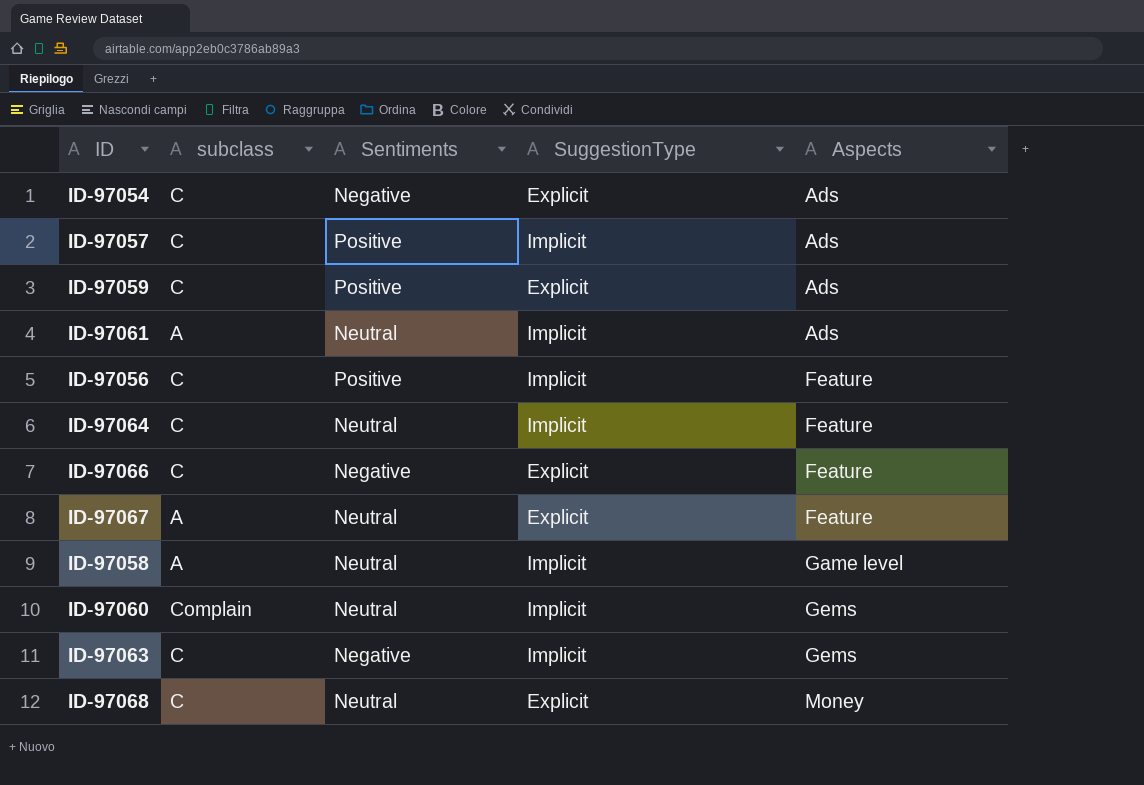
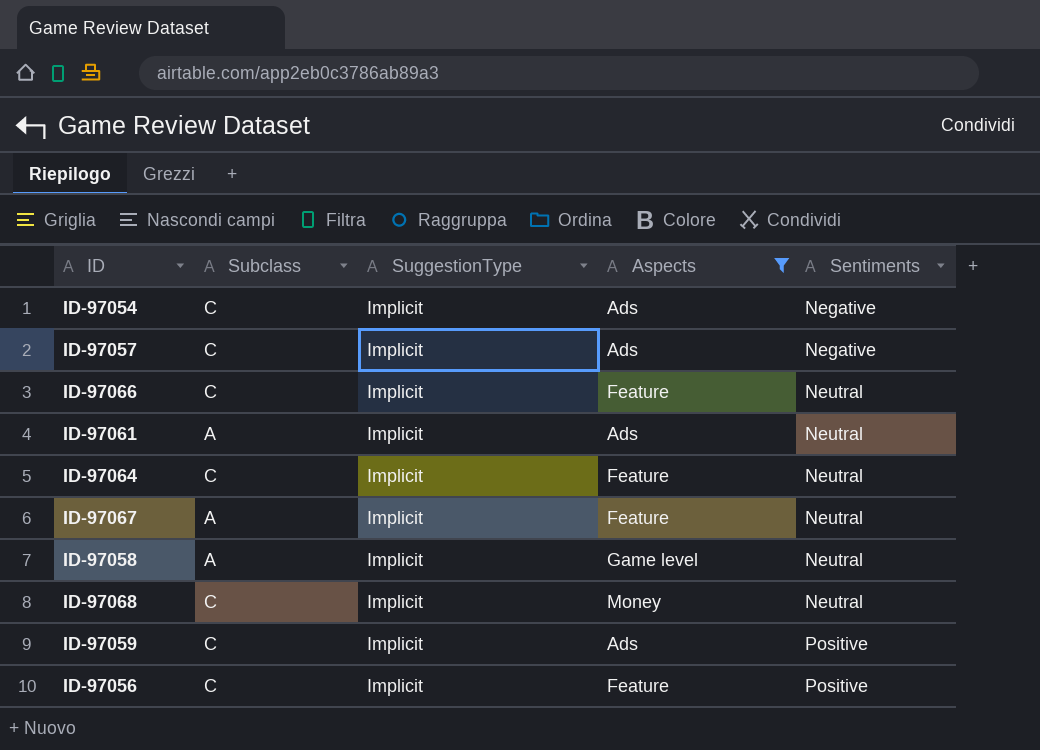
filter: none -> Aspects != Gems
row order: Aspects ascending -> Sentiments ascending
column name: subclass -> Subclass
column Sentiments | position: 3 -> 5
ID-97054 | SuggestionType: Explicit -> Implicit
ID-97057 | Sentiments: Positive -> Negative
ID-97066 | SuggestionType: Explicit -> Implicit
ID-97066 | Sentiments: Negative -> Neutral
ID-97067 | SuggestionType: Explicit -> Implicit
ID-97068 | SuggestionType: Explicit -> Implicit
ID-97059 | SuggestionType: Explicit -> Implicit

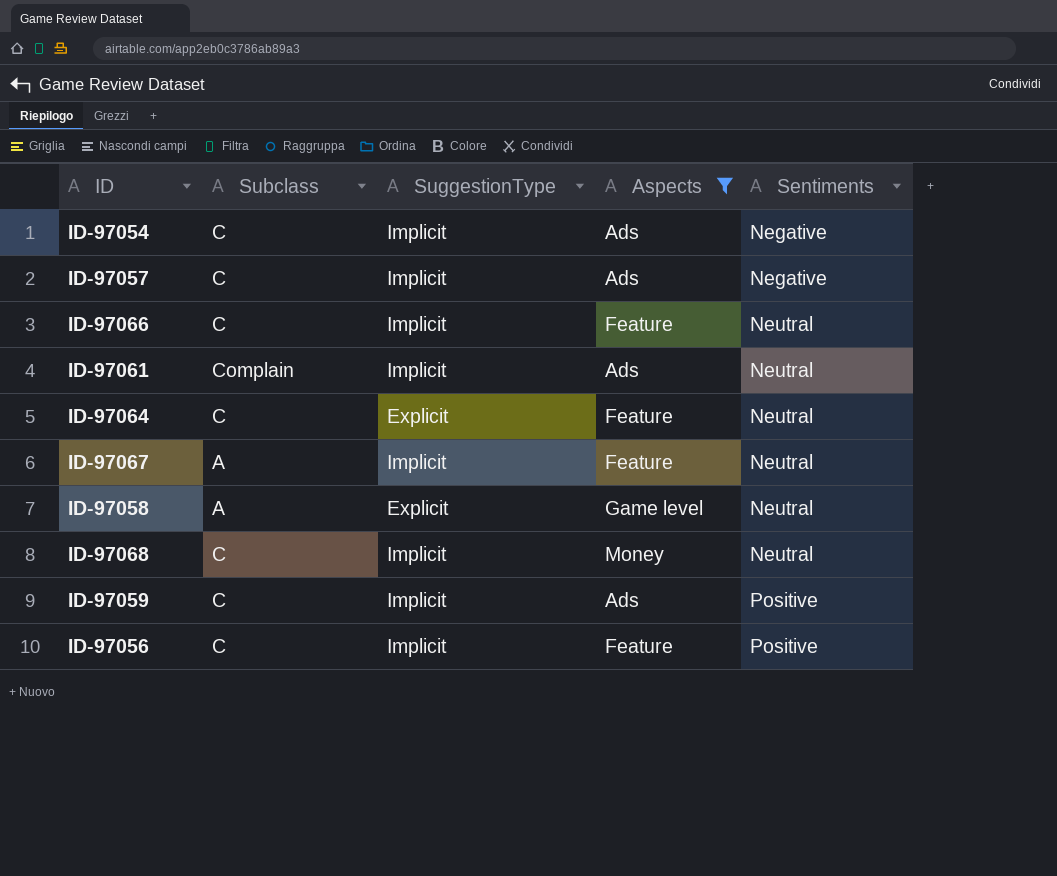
ID-97061 | Subclass: A -> Complain
ID-97064 | SuggestionType: Implicit -> Explicit
ID-97058 | SuggestionType: Implicit -> Explicit

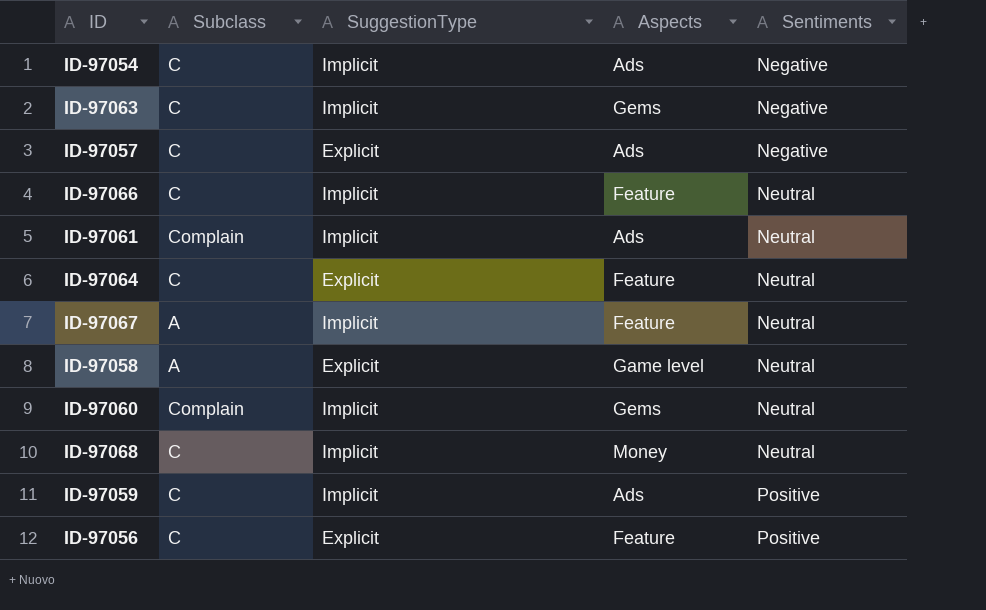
filter: Aspects != Gems -> none
ID-97057 | SuggestionType: Implicit -> Explicit
ID-97056 | SuggestionType: Implicit -> Explicit

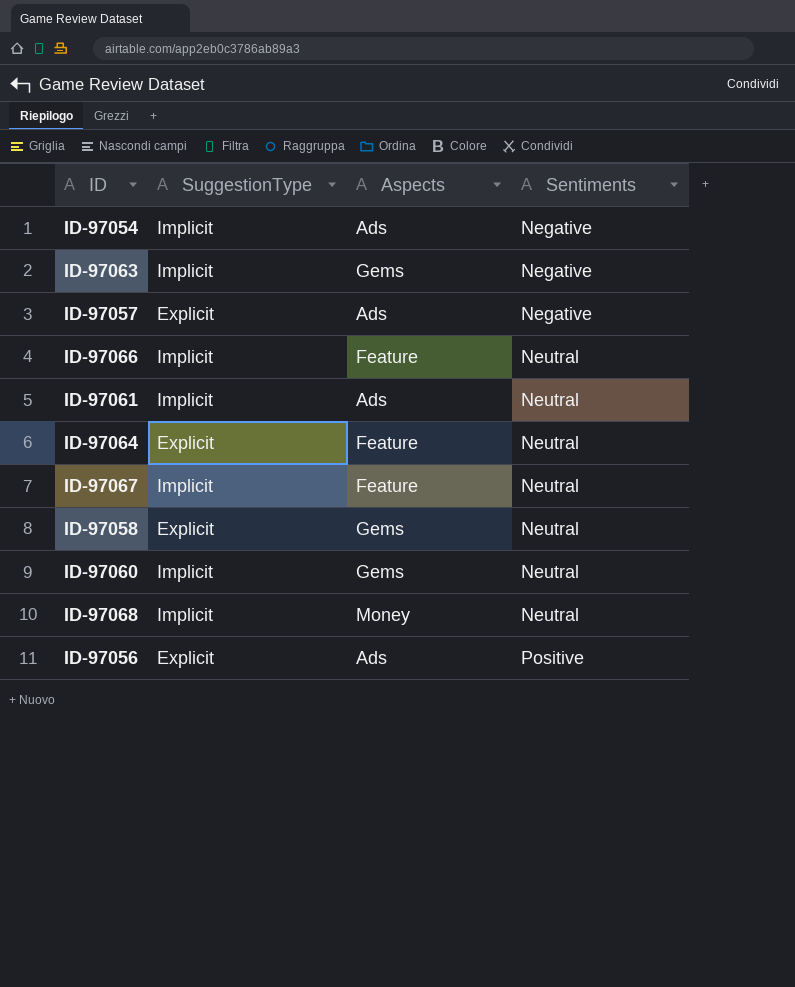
column Subclass | position: 2 -> none
row ID-97059: C | Implicit | Ads | Positive -> none
ID-97058 | Aspects: Game level -> Gems
ID-97056 | Aspects: Feature -> Ads

